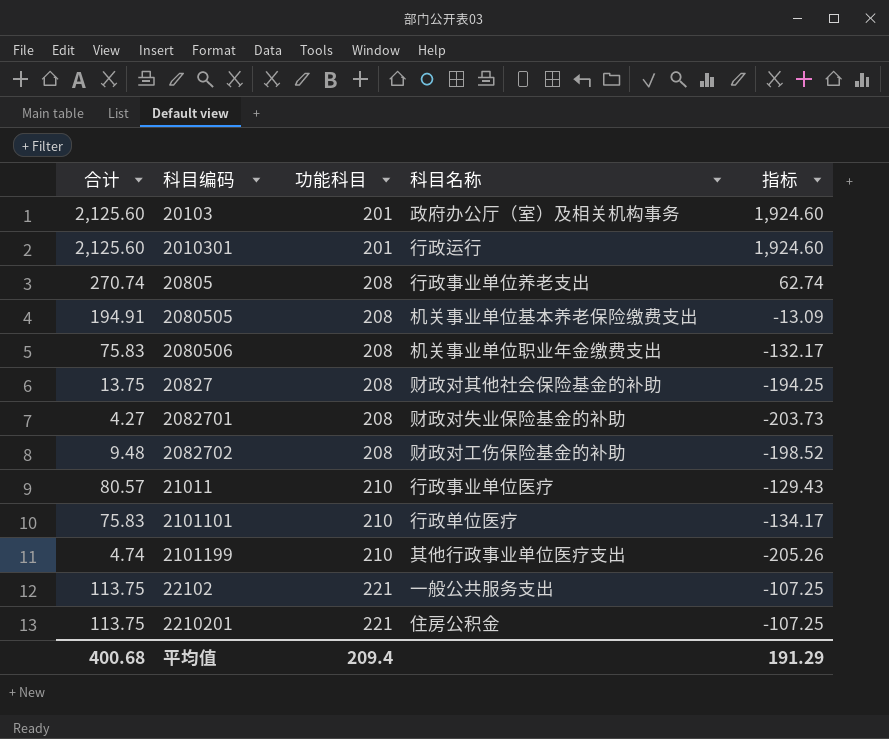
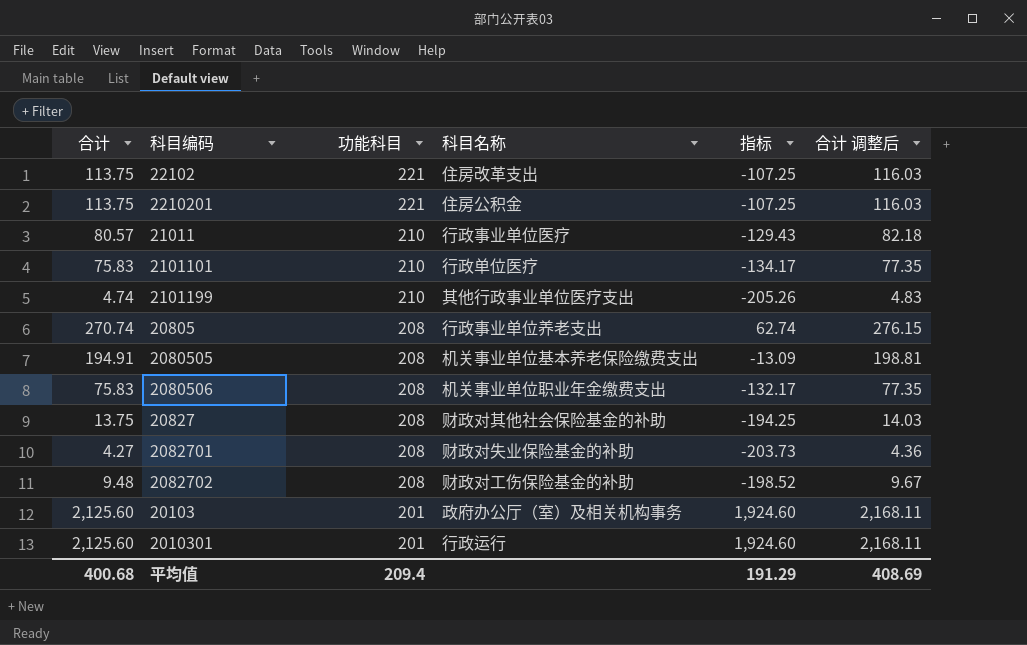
row order: 功能科目 ascending -> 功能科目 descending
column 合计 调整后 | formula: none -> [合计] * 1.02
22102 | 科目名称: 一般公共服务支出 -> 住房改革支出

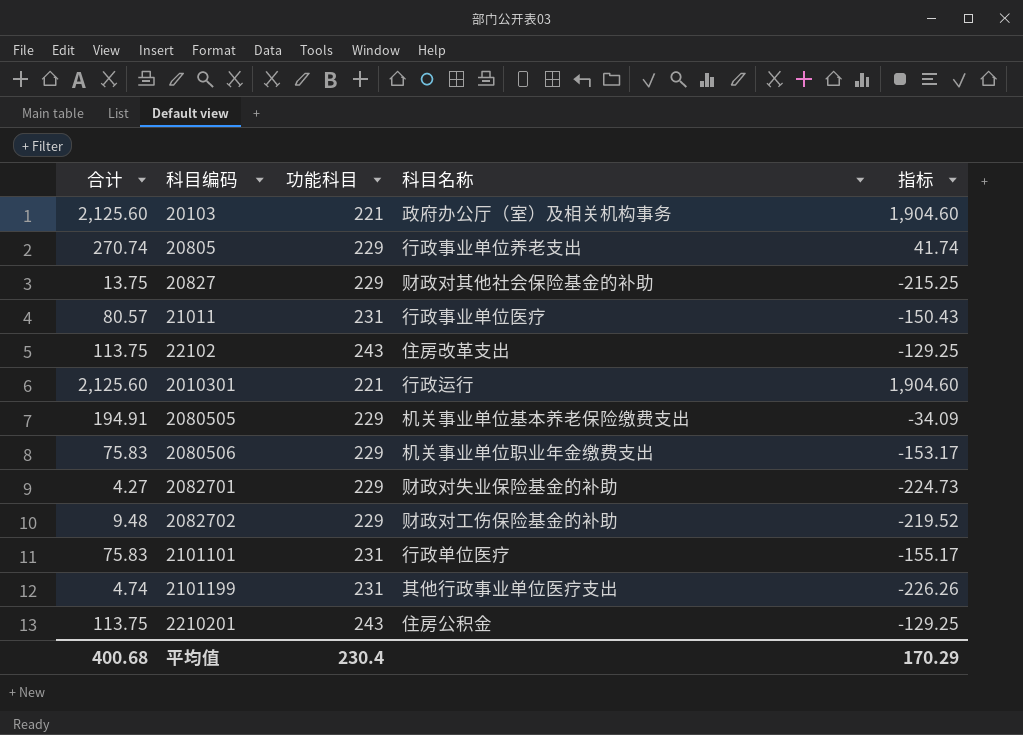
row order: 功能科目 descending -> 科目编码 ascending
column 合计 调整后 | formula: [合计] * 1.02 -> none
20103 | 功能科目: 201 -> 221
20103 | 指标: 1,924.60 -> 1,904.60
20805 | 功能科目: 208 -> 229
20805 | 指标: 62.74 -> 41.74
20827 | 功能科目: 208 -> 229
20827 | 指标: -194.25 -> -215.25
21011 | 功能科目: 210 -> 231
21011 | 指标: -129.43 -> -150.43
22102 | 功能科目: 221 -> 243
22102 | 指标: -107.25 -> -129.25
2010301 | 功能科目: 201 -> 221
2010301 | 指标: 1,924.60 -> 1,904.60
2080505 | 功能科目: 208 -> 229
2080505 | 指标: -13.09 -> -34.09
2080506 | 功能科目: 208 -> 229
2080506 | 指标: -132.17 -> -153.17
2082701 | 功能科目: 208 -> 229
2082701 | 指标: -203.73 -> -224.73
2082702 | 功能科目: 208 -> 229
2082702 | 指标: -198.52 -> -219.52
2101101 | 功能科目: 210 -> 231
2101101 | 指标: -134.17 -> -155.17
2101199 | 功能科目: 210 -> 231
2101199 | 指标: -205.26 -> -226.26
2210201 | 功能科目: 221 -> 243
2210201 | 指标: -107.25 -> -129.25
平均值 | 功能科目: 209.4 -> 230.4
平均值 | 指标: 191.29 -> 170.29

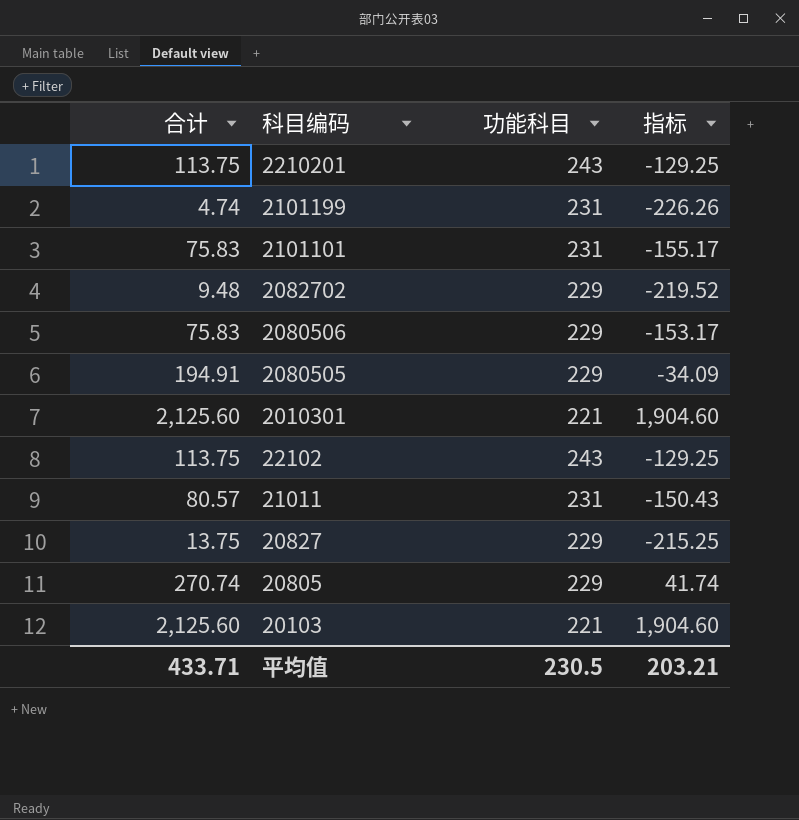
row order: 科目编码 ascending -> 科目编码 descending
column 科目名称 | position: 4 -> none
row 2082701: 4.27 | 229 | 财政对失业保险基金的补助 | -224.73 -> none
平均值 | 合计: 400.68 -> 433.71
平均值 | 功能科目: 230.4 -> 230.5
平均值 | 指标: 170.29 -> 203.21

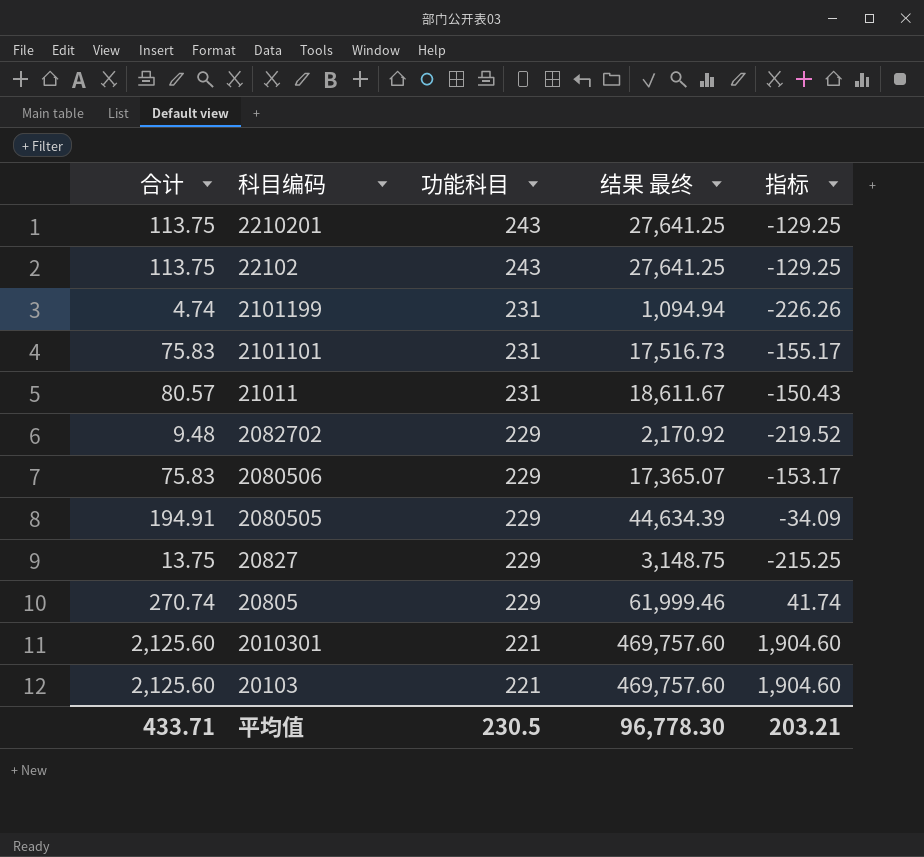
row order: 科目编码 descending -> 功能科目 descending
column 结果 最终 | formula: none -> [合计] * [功能科目]

